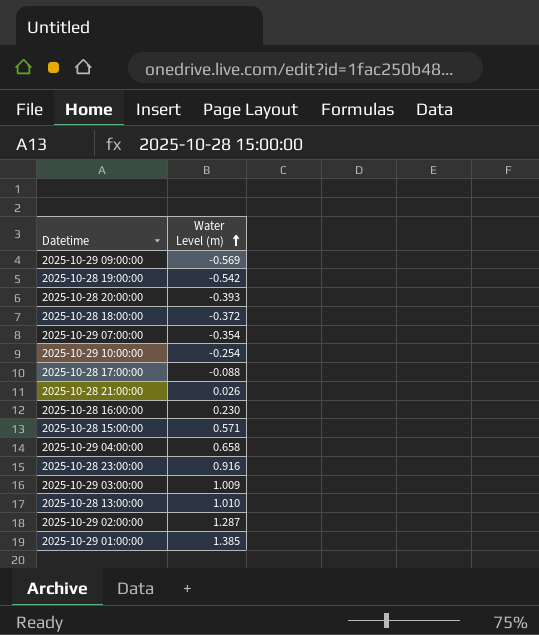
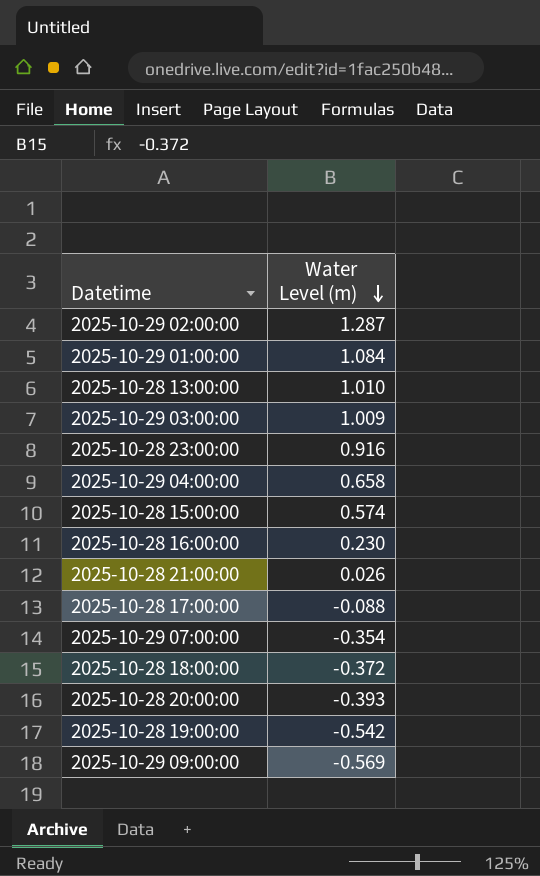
row order: Water Level (m) ascending -> Water Level (m) descending
row 2025-10-29 10:00:00: -0.254 -> none
2025-10-29 01:00:00 | Water Level (m): 1.385 -> 1.084
2025-10-28 15:00:00 | Water Level (m): 0.571 -> 0.574

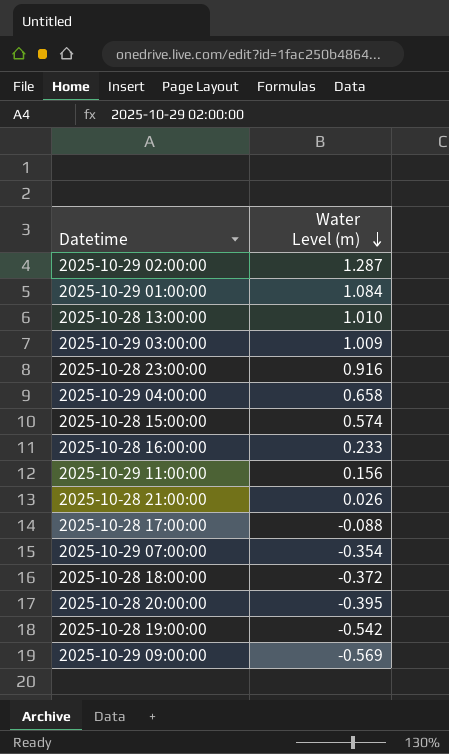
2025-10-28 16:00:00 | Water Level (m): 0.230 -> 0.233
row 2025-10-29 11:00:00: none -> 0.156
2025-10-28 20:00:00 | Water Level (m): -0.393 -> -0.395

